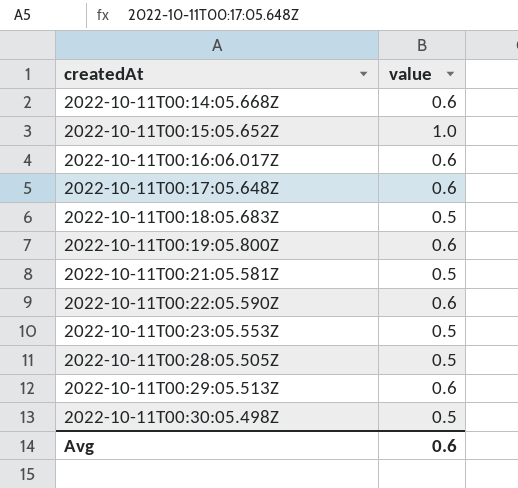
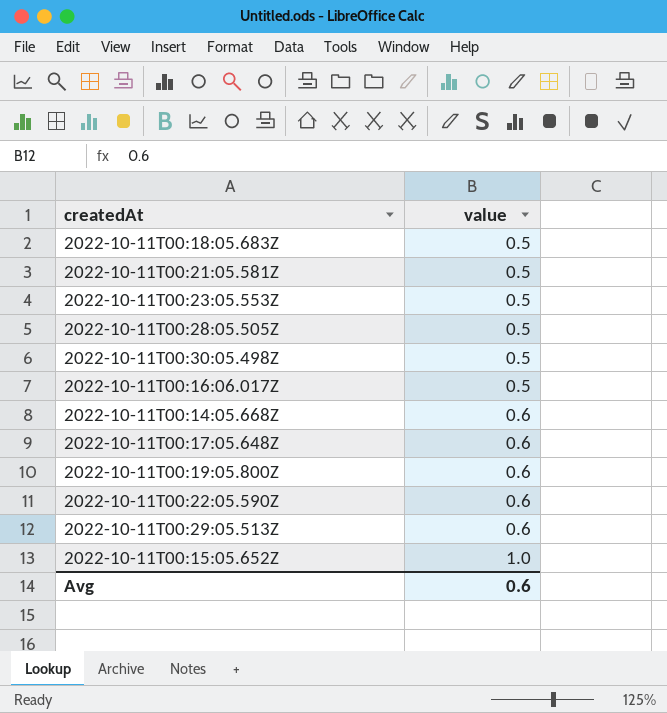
row order: createdAt ascending -> value ascending
2022-10-11T00:16:06.017Z | value: 0.6 -> 0.5

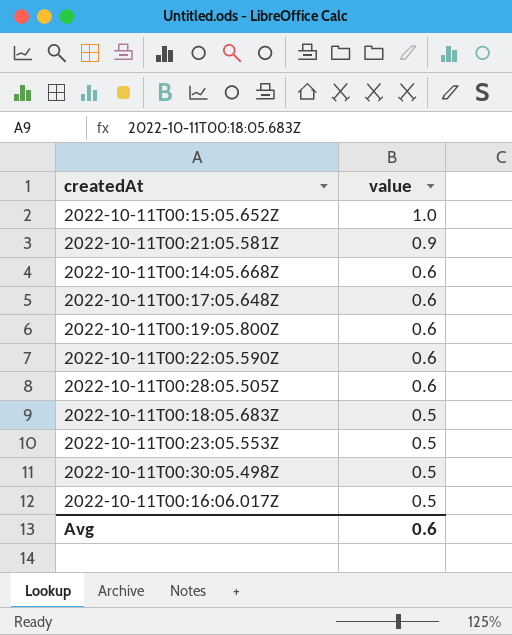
row order: value ascending -> value descending
row 2022-10-11T00:29:05.513Z: 0.6 -> none
2022-10-11T00:21:05.581Z | value: 0.5 -> 0.9
2022-10-11T00:28:05.505Z | value: 0.5 -> 0.6

